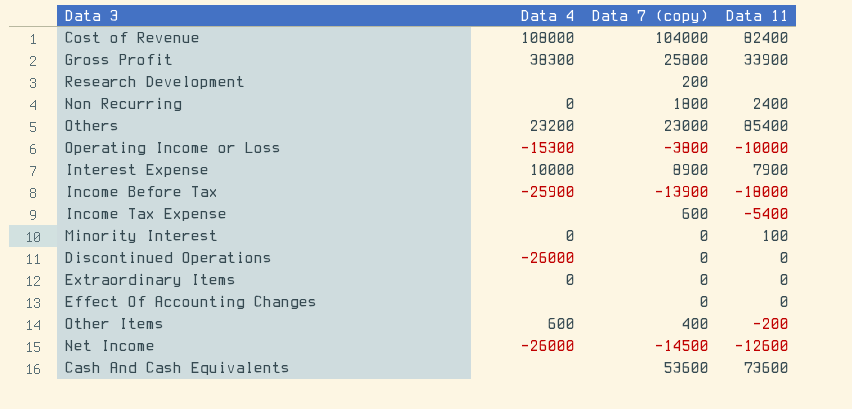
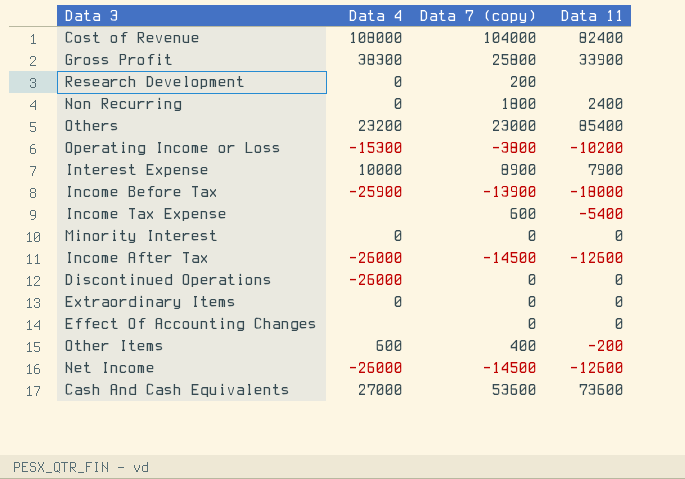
Research Development | Data 4: none -> 0
Operating Income or Loss | Data 11: -10000 -> -10200
Minority Interest | Data 11: 100 -> 0
row Income After Tax: none -> -26000 | -14500 | -12600
Cash And Cash Equivalents | Data 4: none -> 27000

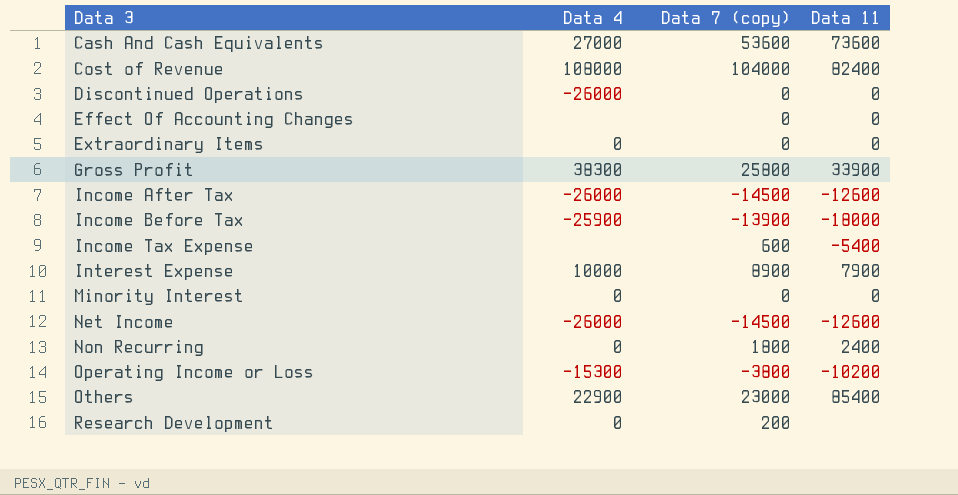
row order: none -> Data 3 ascending
row Other Items: 600 | 400 | -200 -> none
Others | Data 4: 23200 -> 22900

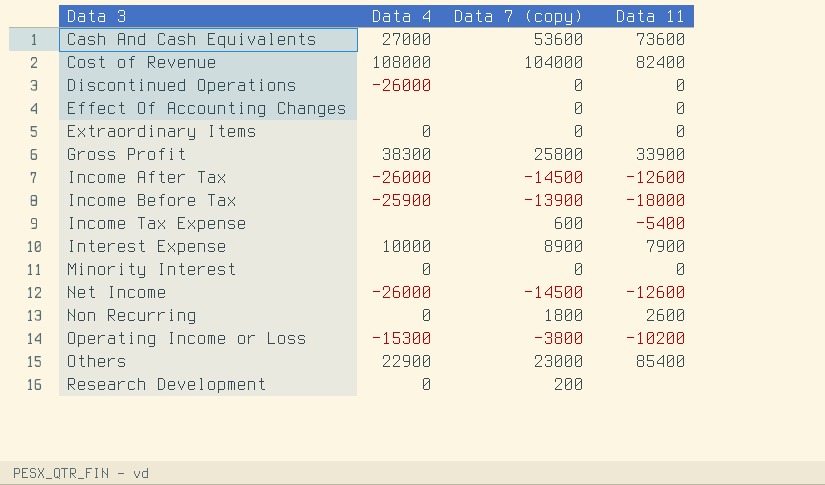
Non Recurring | Data 11: 2400 -> 2600

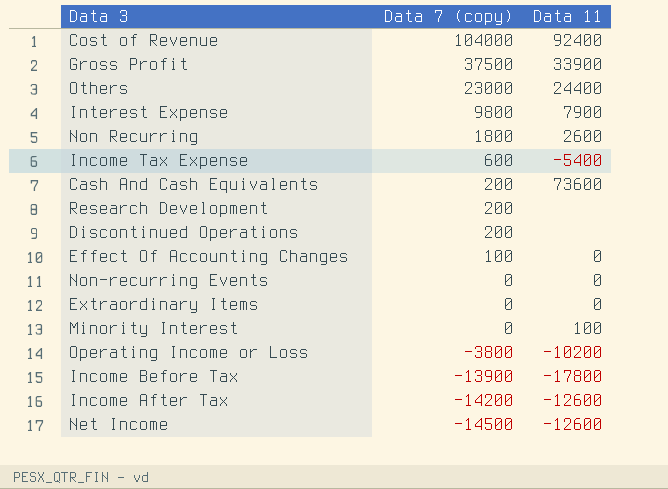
row order: Data 3 ascending -> Data 7 (copy) descending
column Data 4 | position: 2 -> none
Cost of Revenue | Data 11: 82400 -> 92400
Gross Profit | Data 7 (copy): 25800 -> 37500
Others | Data 11: 85400 -> 24400
Interest Expense | Data 7 (copy): 8900 -> 9800
Cash And Cash Equivalents | Data 7 (copy): 53600 -> 200
Discontinued Operations | Data 7 (copy): 0 -> 200
Discontinued Operations | Data 11: 0 -> none
Effect Of Accounting Changes | Data 7 (copy): 0 -> 100
row Non-recurring Events: none -> 0 | 0
Minority Interest | Data 11: 0 -> 100
Income Before Tax | Data 11: -18000 -> -17800
Income After Tax | Data 7 (copy): -14500 -> -14200

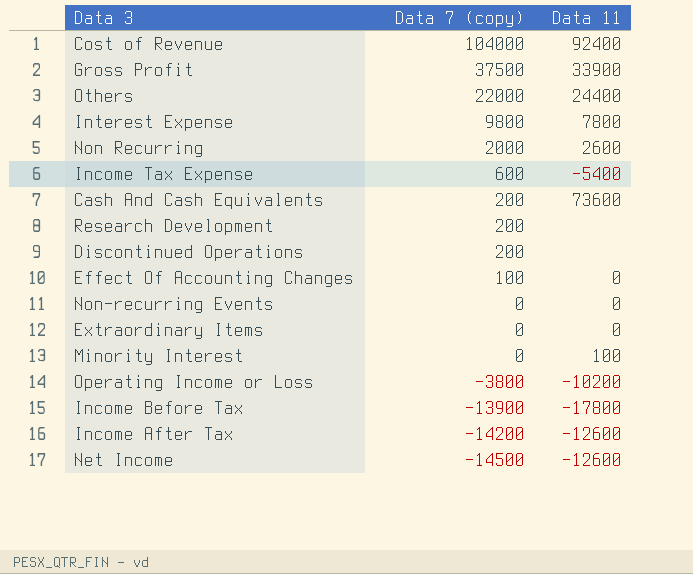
Others | Data 7 (copy): 23000 -> 22000
Interest Expense | Data 11: 7900 -> 7800
Non Recurring | Data 7 (copy): 1800 -> 2000

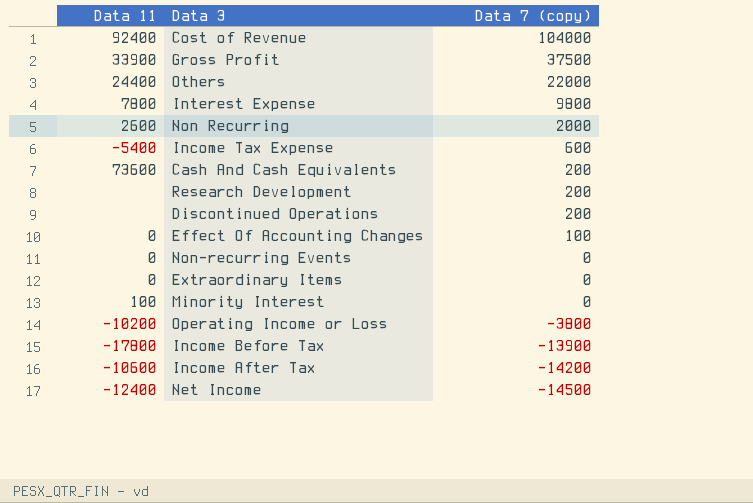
column Data 11 | position: 3 -> 1
Income After Tax | Data 11: -12600 -> -10600
Net Income | Data 11: -12600 -> -12400

